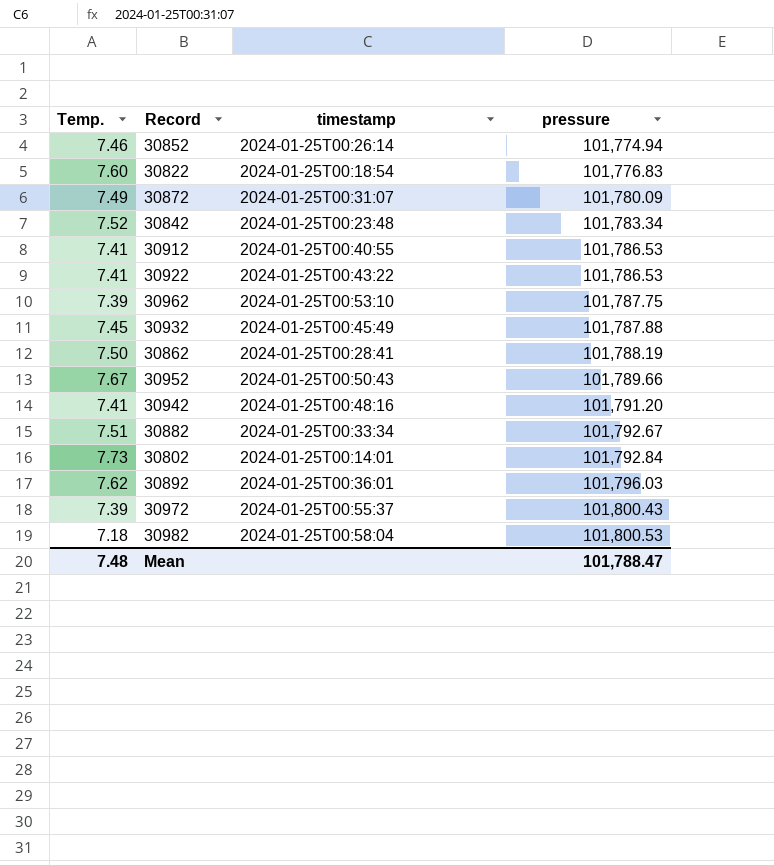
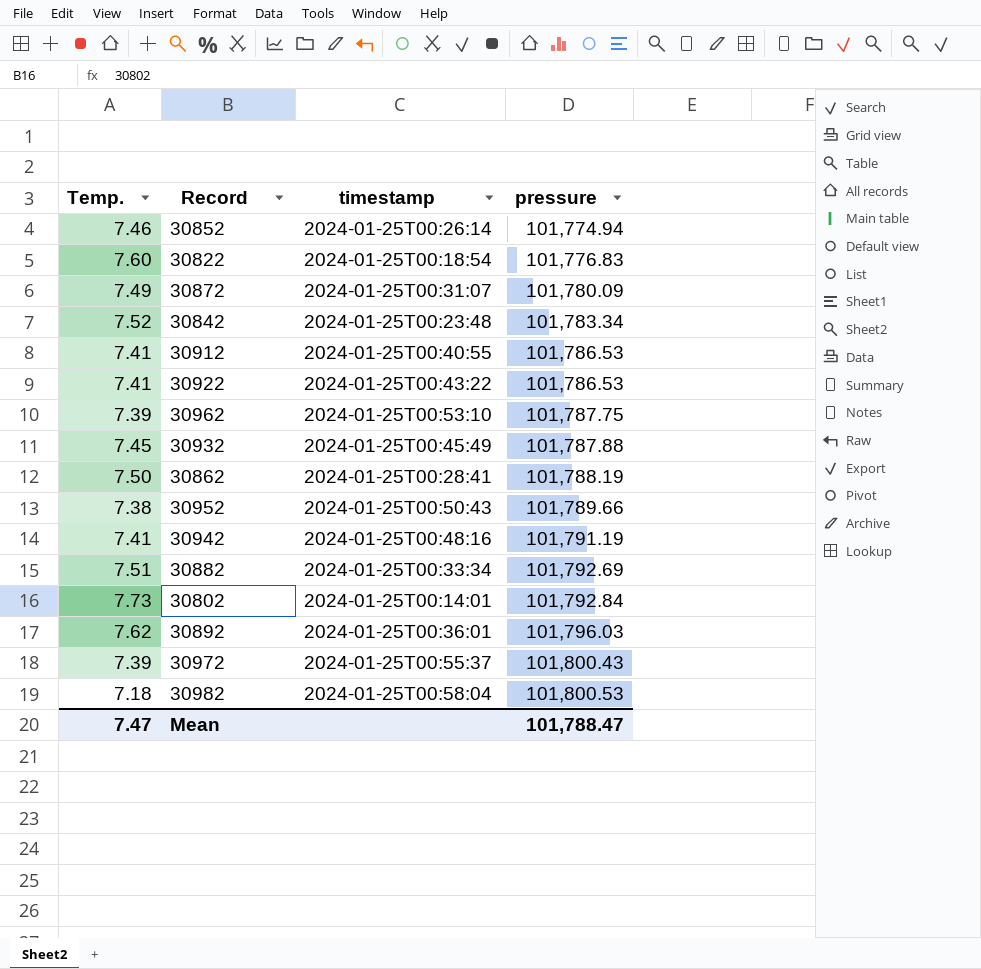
30952 | Temp.: 7.67 -> 7.38
30942 | pressure: 101,791.20 -> 101,791.19
30882 | pressure: 101,792.67 -> 101,792.69
Mean | Temp.: 7.48 -> 7.47

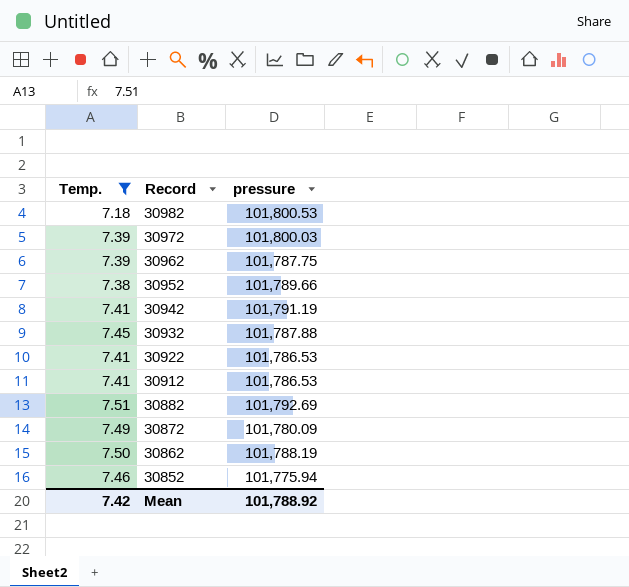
filter: none -> Temp. <= 7.51
row order: pressure ascending -> Record descending
column timestamp | position: 3 -> none
30972 | pressure: 101,800.43 -> 101,800.03
30852 | pressure: 101,774.94 -> 101,775.94
Mean | Temp.: 7.47 -> 7.42
Mean | pressure: 101,788.47 -> 101,788.92

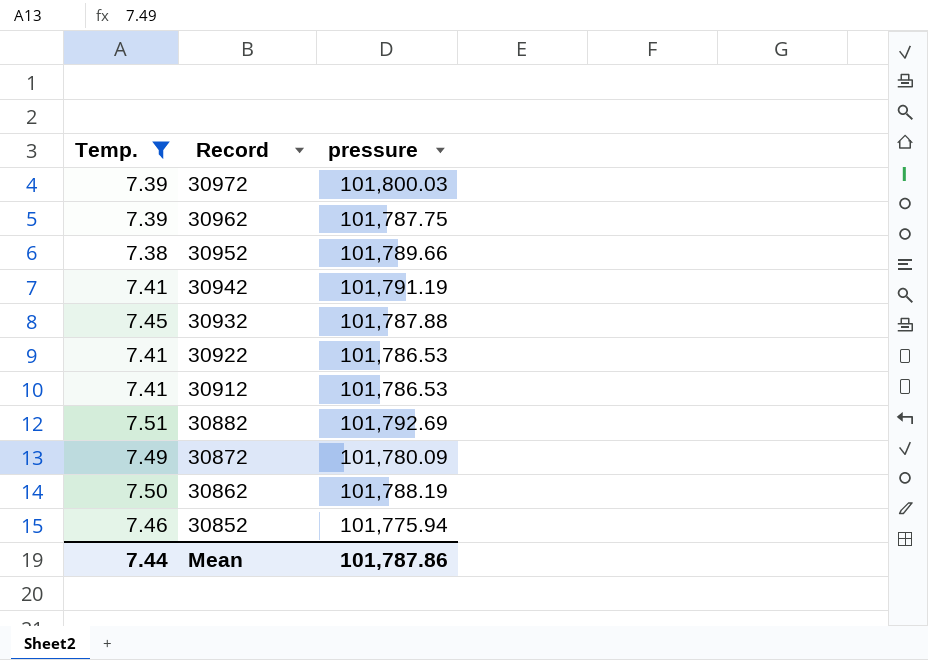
row 30982: 7.18 | 101,800.53 -> none
Mean | Temp.: 7.42 -> 7.44
Mean | pressure: 101,788.92 -> 101,787.86

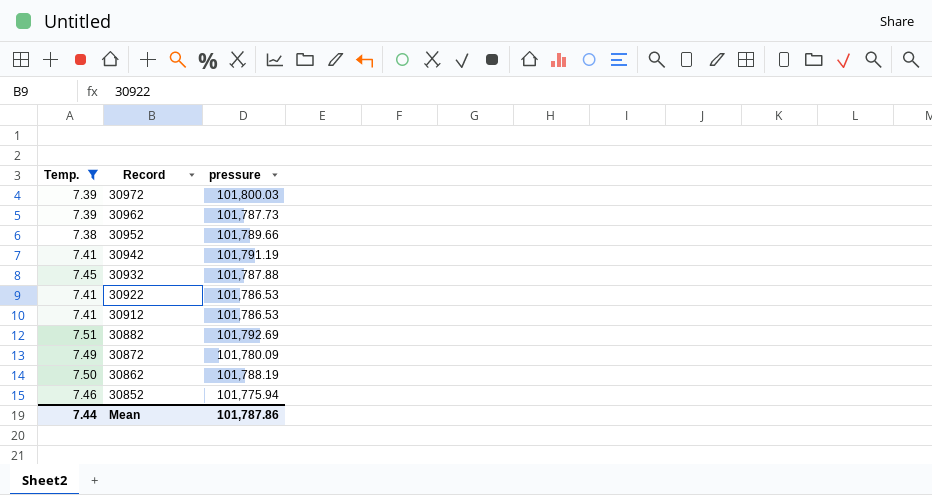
30962 | pressure: 101,787.75 -> 101,787.73

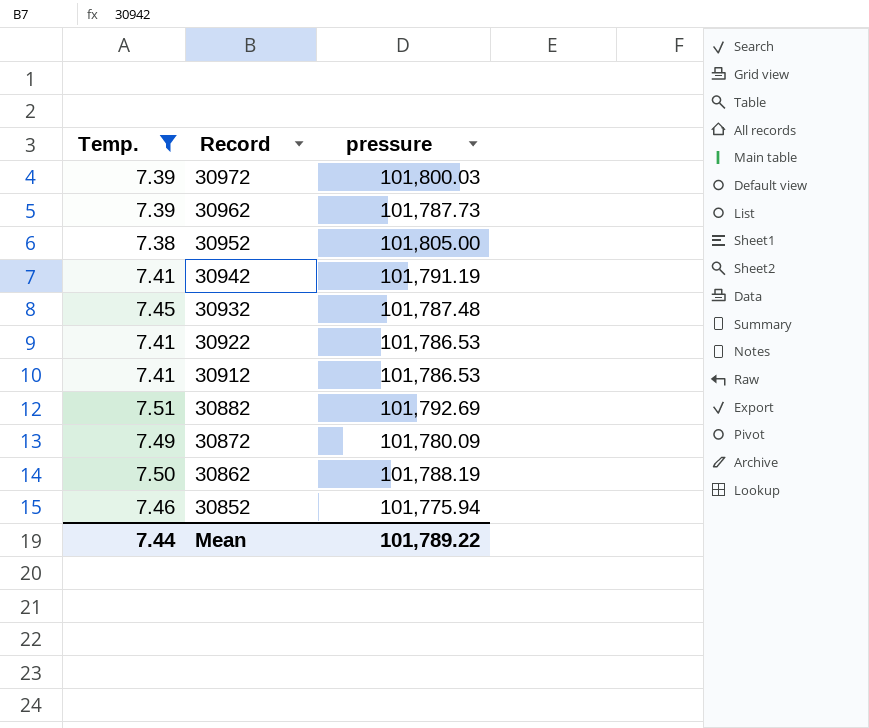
30952 | pressure: 101,789.66 -> 101,805.00
30932 | pressure: 101,787.88 -> 101,787.48
Mean | pressure: 101,787.86 -> 101,789.22

